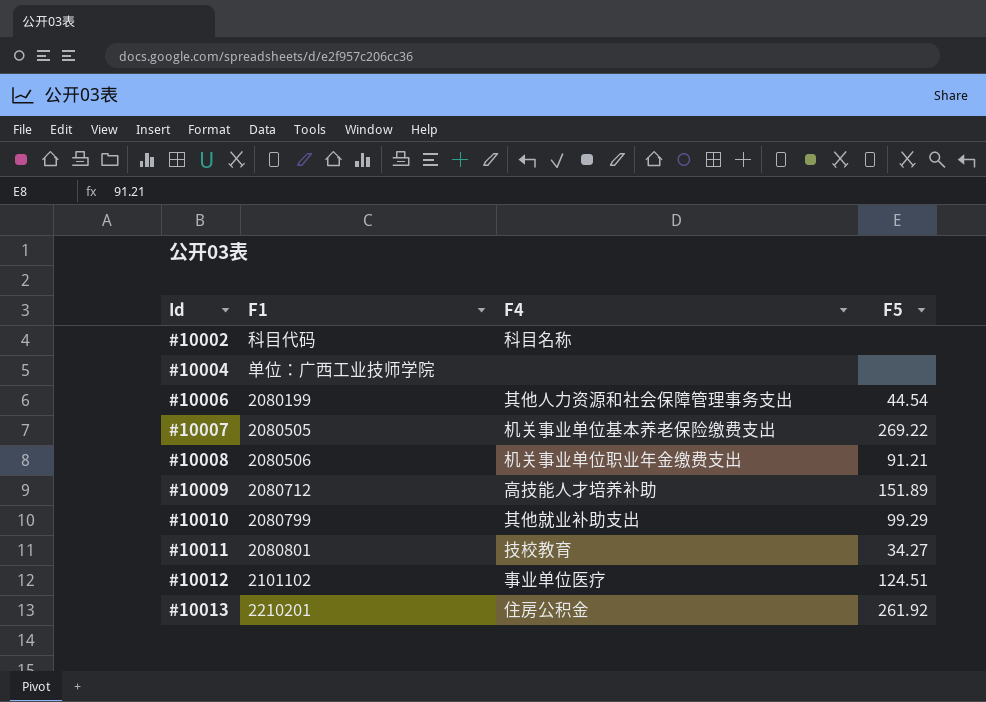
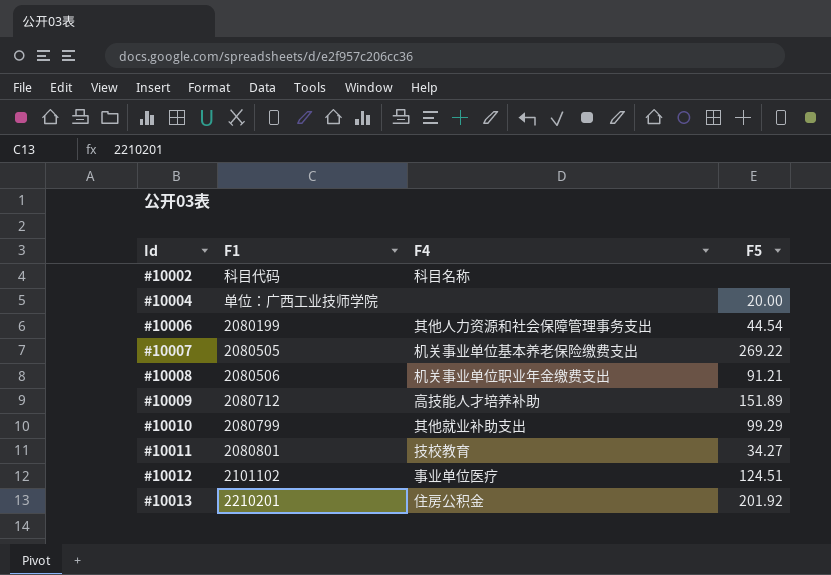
#10004 | F5: none -> 20.00
#10013 | F5: 261.92 -> 201.92

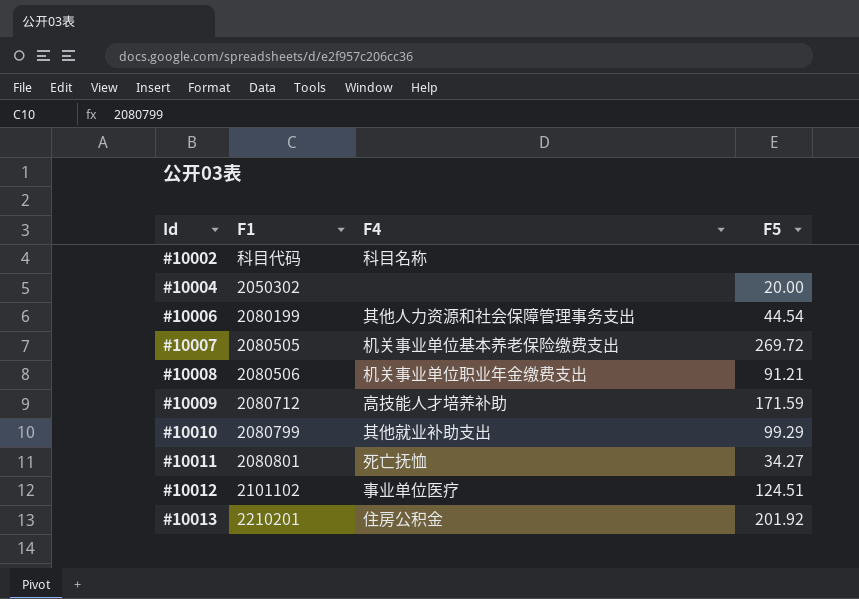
#10004 | F1: 单位：广西工业技师学院 -> 2050302
#10007 | F5: 269.22 -> 269.72
#10009 | F5: 151.89 -> 171.59
#10011 | F4: 技校教育 -> 死亡抚恤

